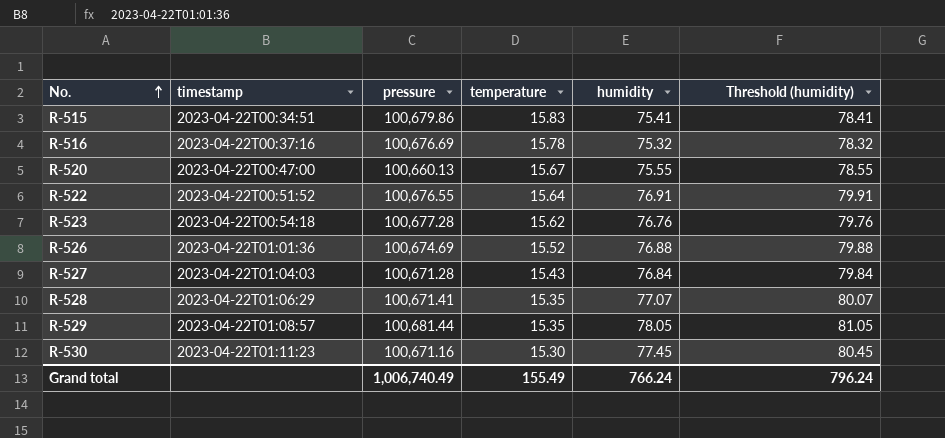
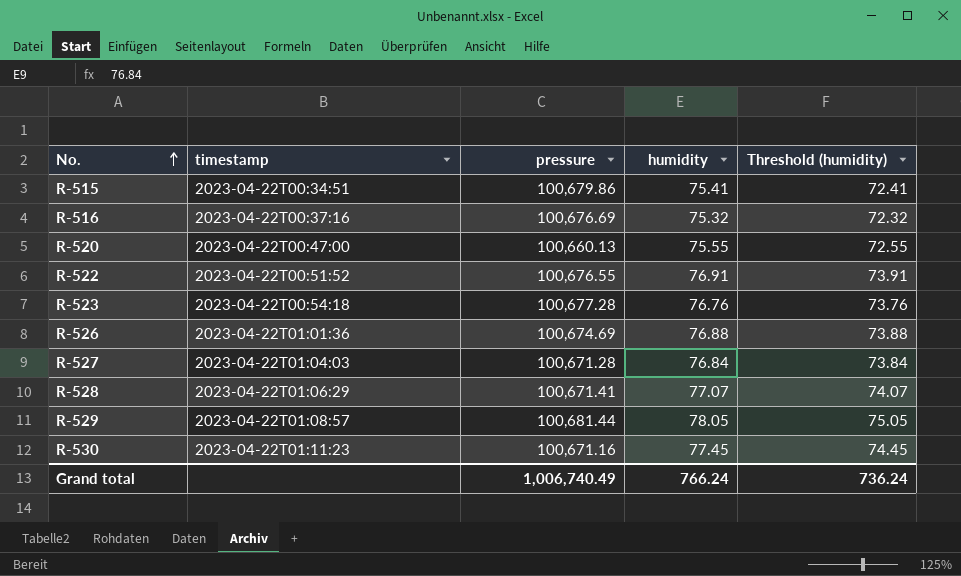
column temperature | position: 4 -> none
column Threshold (humidity) | formula: [humidity] + 3 -> [humidity] - 3
Grand total | Threshold (humidity): 796.24 -> 736.24

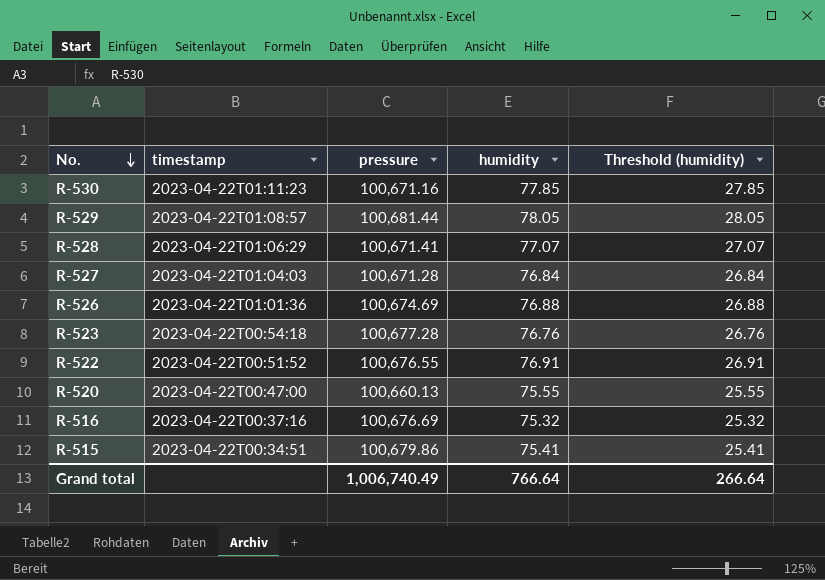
row order: No. ascending -> No. descending
column Threshold (humidity) | formula: [humidity] - 3 -> [humidity] - 50
R-530 | humidity: 77.45 -> 77.85
Grand total | humidity: 766.24 -> 766.64
Grand total | Threshold (humidity): 736.24 -> 266.64

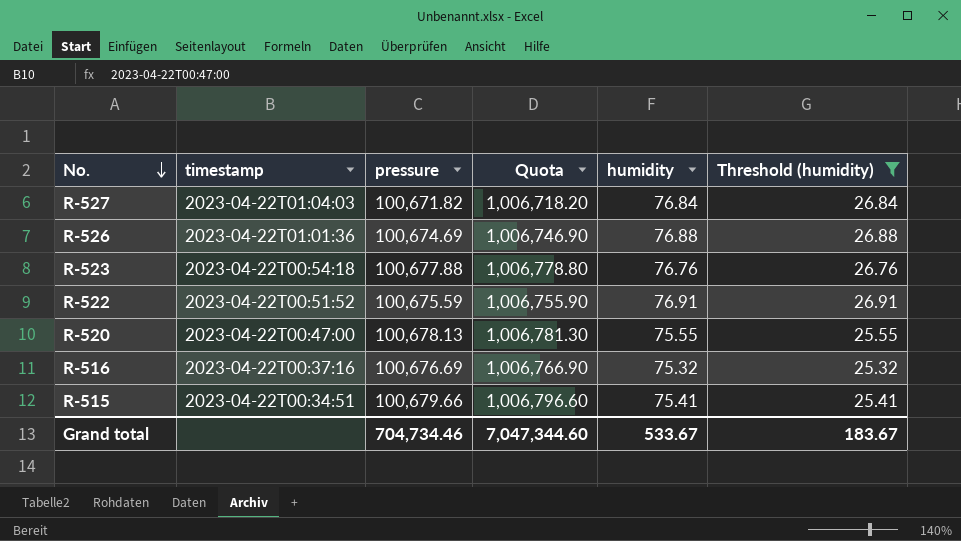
filter: none -> Threshold (humidity) <= 26.91
column Quota | formula: none -> [pressure] * 10
R-527 | pressure: 100,671.28 -> 100,671.82
R-523 | pressure: 100,677.28 -> 100,677.88
R-522 | pressure: 100,676.55 -> 100,675.59
R-520 | pressure: 100,660.13 -> 100,678.13
R-515 | pressure: 100,679.86 -> 100,679.66
Grand total | pressure: 1,006,740.49 -> 704,734.46
Grand total | humidity: 766.64 -> 533.67
Grand total | Threshold (humidity): 266.64 -> 183.67

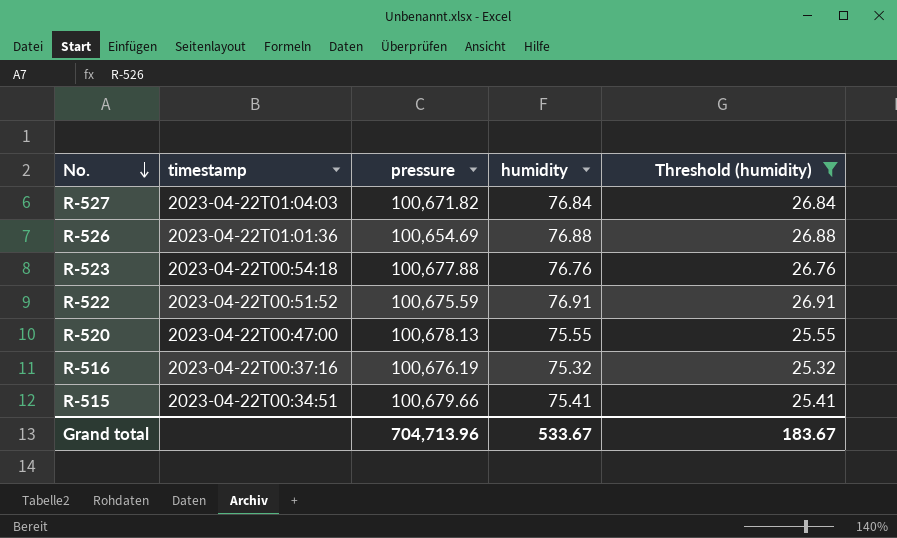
column Quota | formula: [pressure] * 10 -> none
R-526 | pressure: 100,674.69 -> 100,654.69
R-516 | pressure: 100,676.69 -> 100,676.19
Grand total | pressure: 704,734.46 -> 704,713.96

